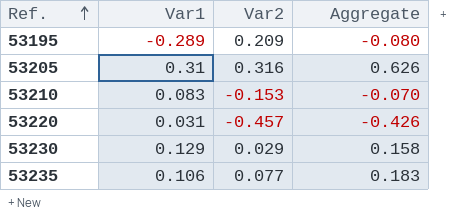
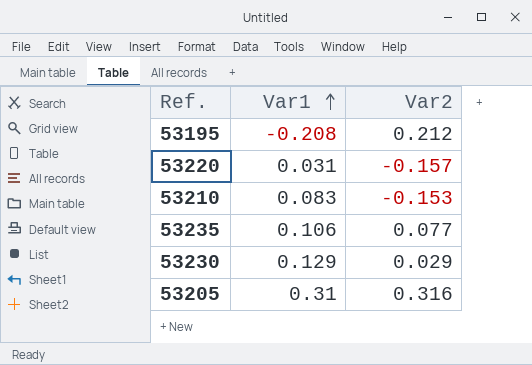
row order: Ref. ascending -> Var1 ascending
column Aggregate | formula: [Var1] + [Var2] -> none
53195 | Var1: -0.289 -> -0.208
53195 | Var2: 0.209 -> 0.212
53220 | Var2: -0.457 -> -0.157

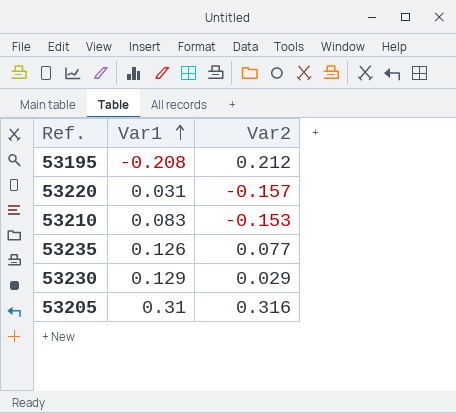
53235 | Var1: 0.106 -> 0.126

